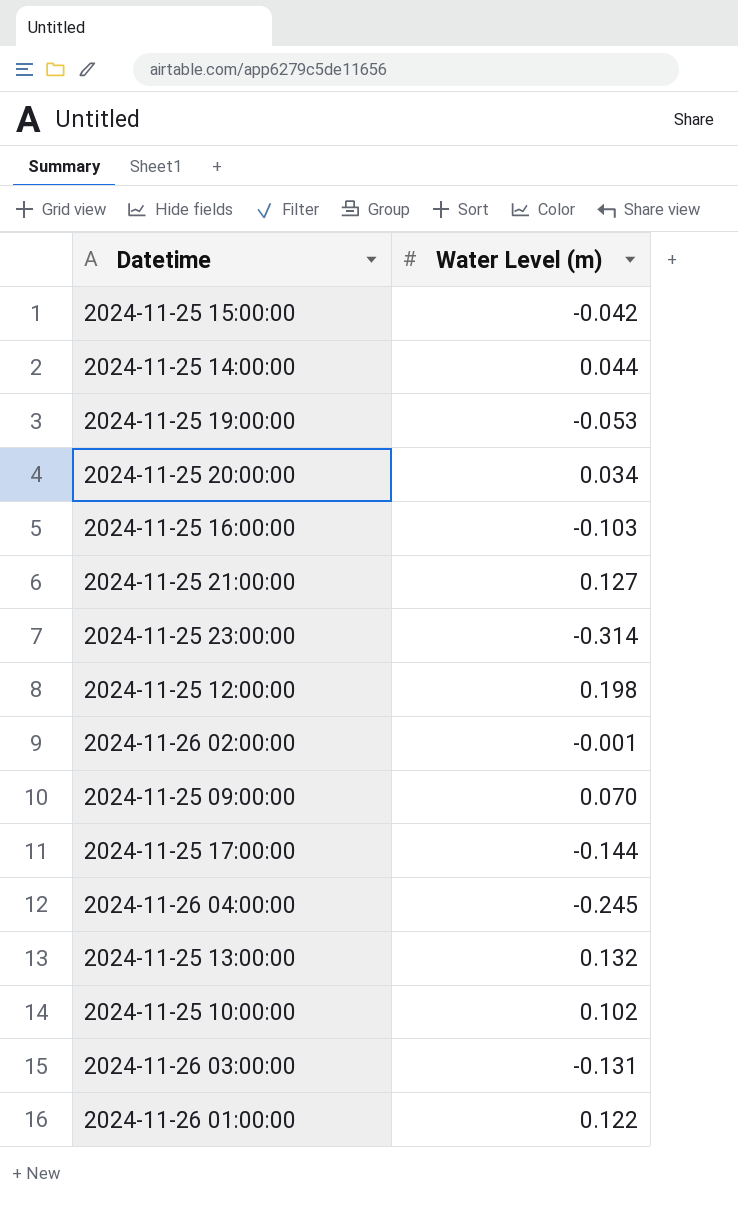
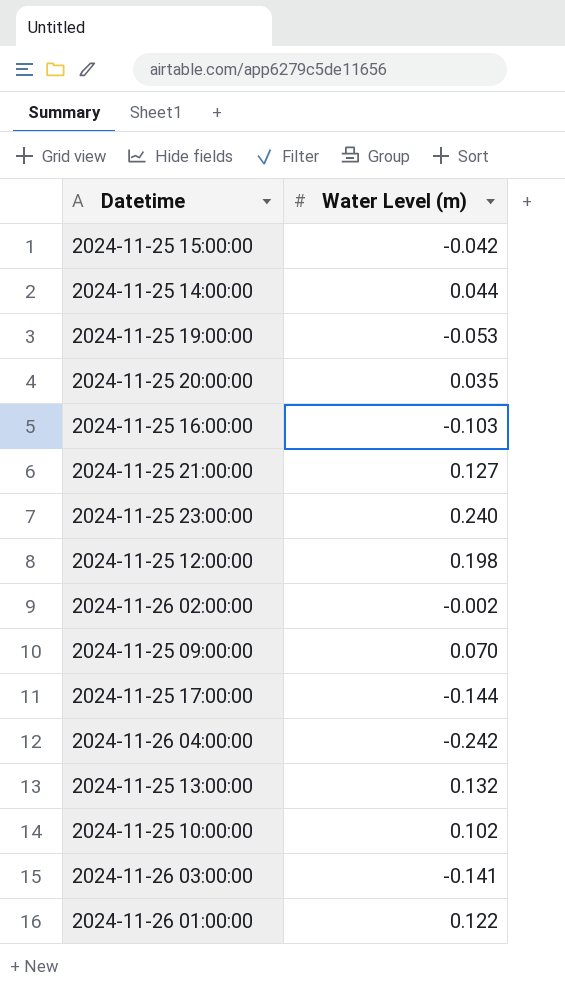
2024-11-25 20:00:00 | Water Level (m): 0.034 -> 0.035
2024-11-25 23:00:00 | Water Level (m): -0.314 -> 0.240
2024-11-26 02:00:00 | Water Level (m): -0.001 -> -0.002
2024-11-26 04:00:00 | Water Level (m): -0.245 -> -0.242
2024-11-26 03:00:00 | Water Level (m): -0.131 -> -0.141

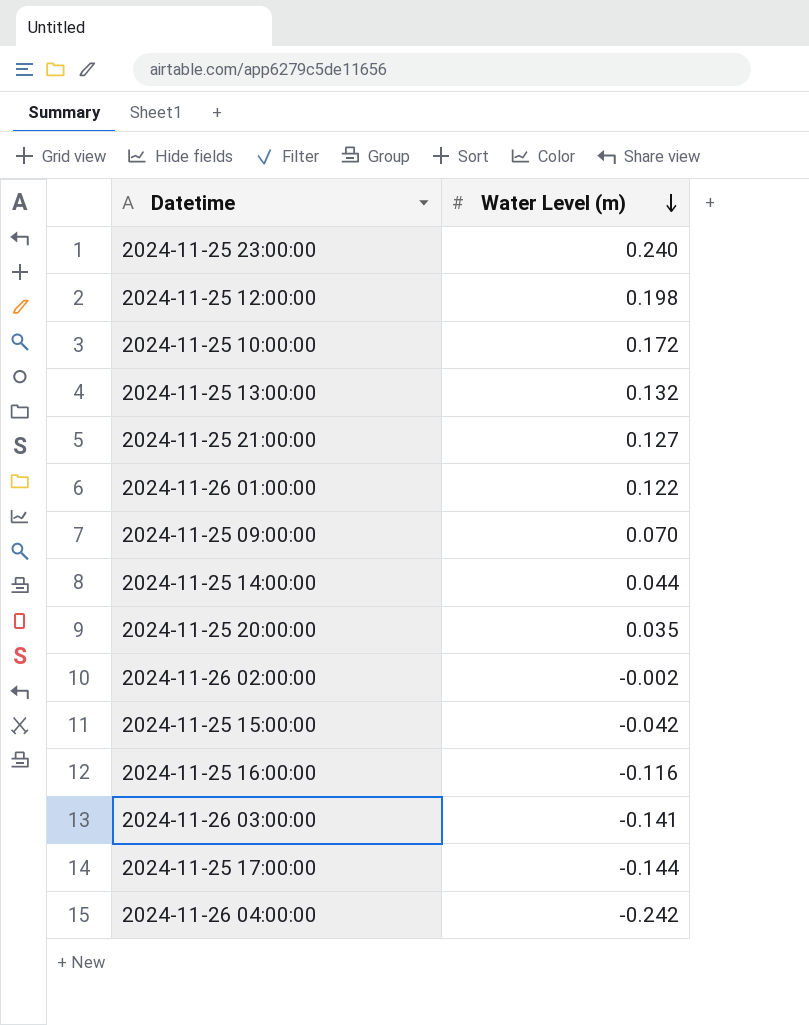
row order: none -> Water Level (m) descending
row 2024-11-25 19:00:00: -0.053 -> none
2024-11-25 10:00:00 | Water Level (m): 0.102 -> 0.172
2024-11-25 16:00:00 | Water Level (m): -0.103 -> -0.116

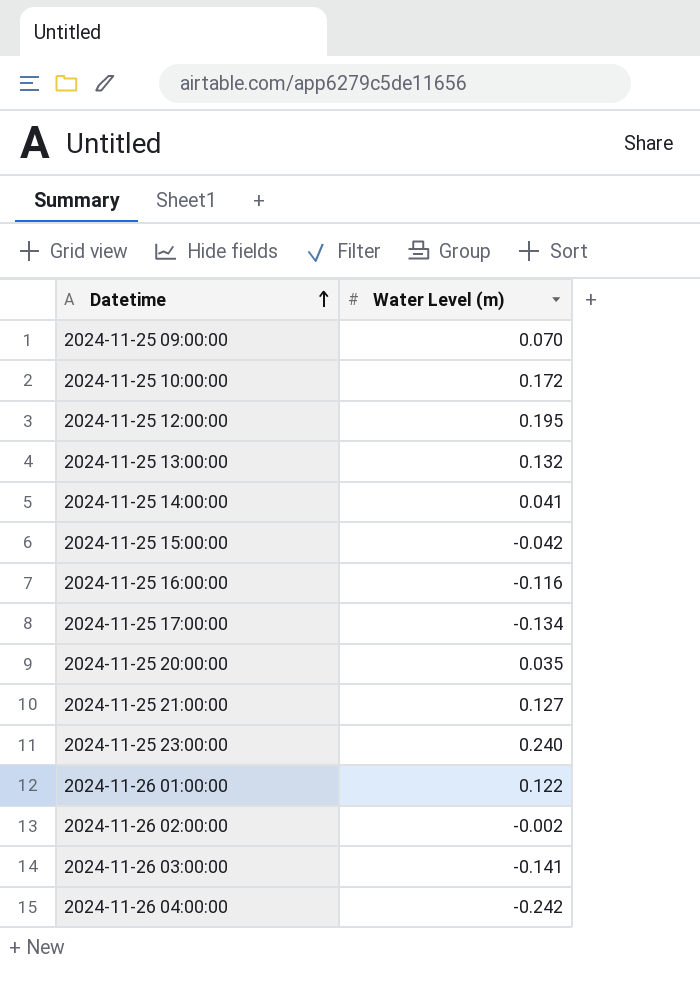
row order: Water Level (m) descending -> Datetime ascending
2024-11-25 12:00:00 | Water Level (m): 0.198 -> 0.195
2024-11-25 14:00:00 | Water Level (m): 0.044 -> 0.041
2024-11-25 17:00:00 | Water Level (m): -0.144 -> -0.134

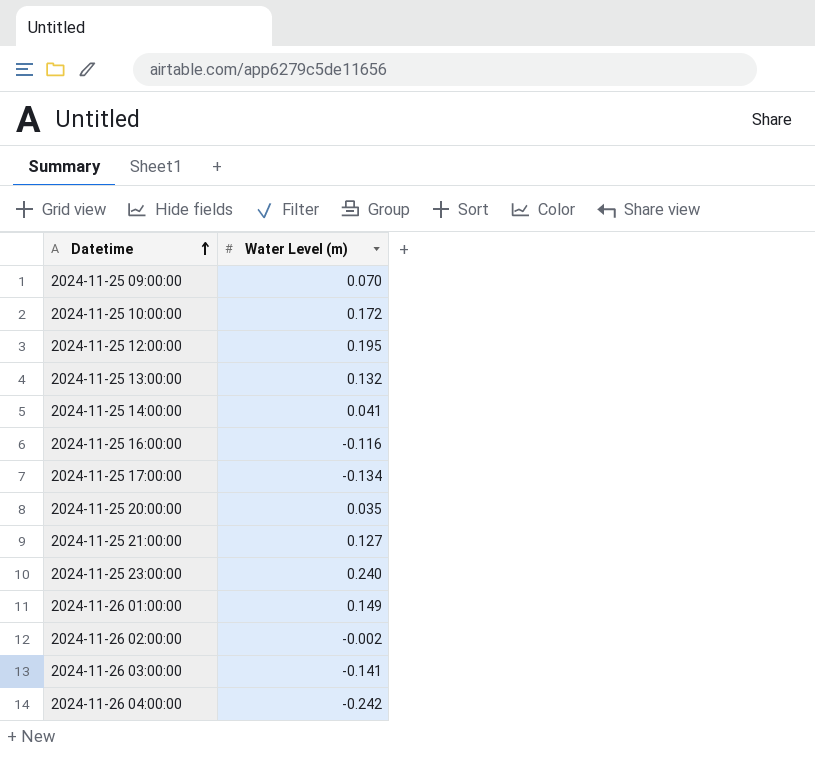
row 2024-11-25 15:00:00: -0.042 -> none
2024-11-26 01:00:00 | Water Level (m): 0.122 -> 0.149

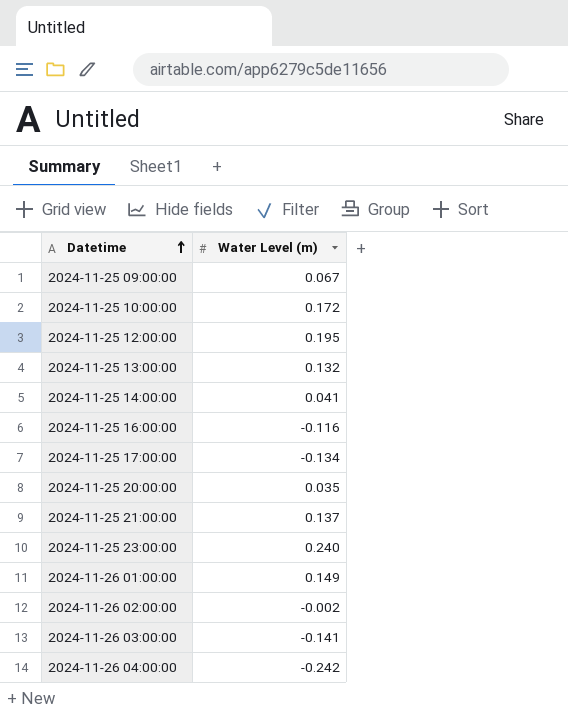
2024-11-25 09:00:00 | Water Level (m): 0.070 -> 0.067
2024-11-25 21:00:00 | Water Level (m): 0.127 -> 0.137

